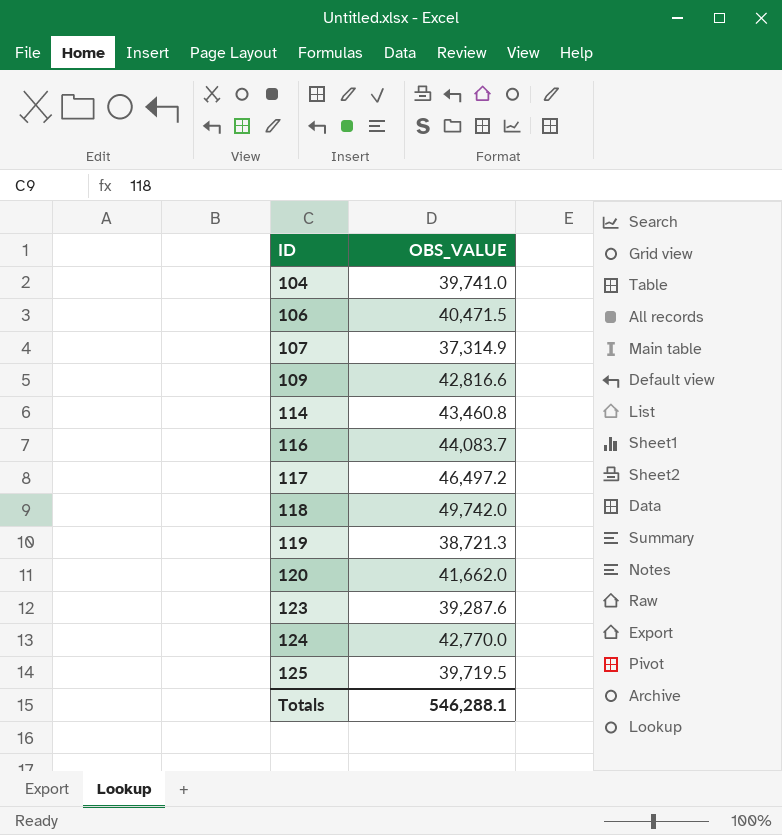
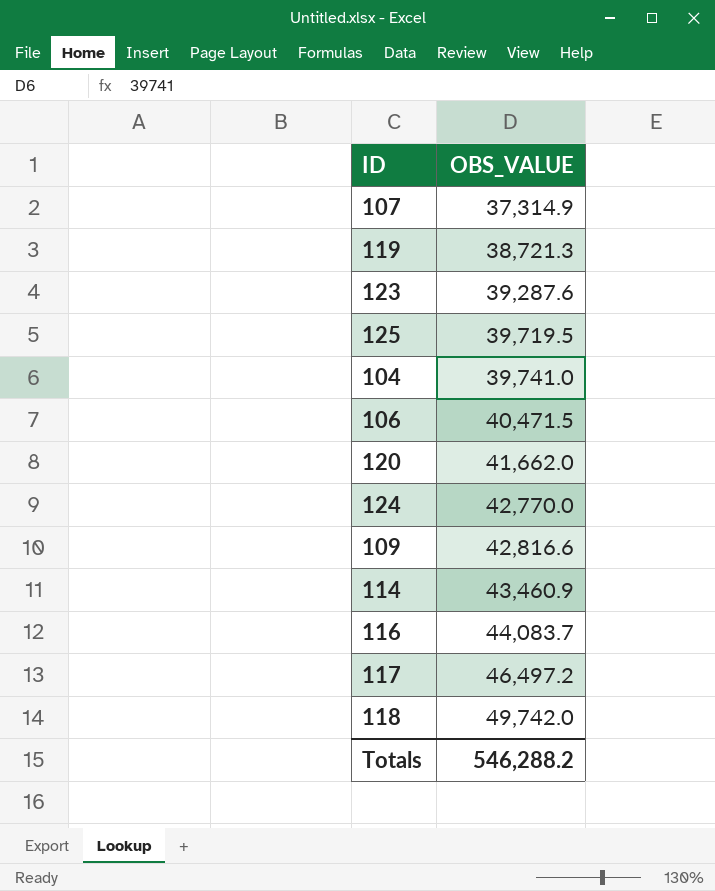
row order: ID ascending -> OBS_VALUE ascending
114 | OBS_VALUE: 43,460.8 -> 43,460.9
Totals | OBS_VALUE: 546,288.1 -> 546,288.2

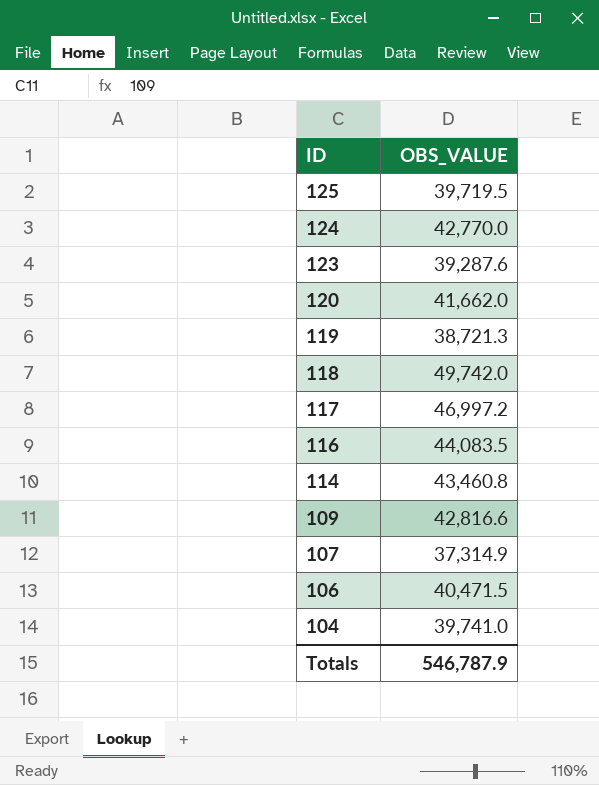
row order: OBS_VALUE ascending -> ID descending
117 | OBS_VALUE: 46,497.2 -> 46,997.2
116 | OBS_VALUE: 44,083.7 -> 44,083.5
114 | OBS_VALUE: 43,460.9 -> 43,460.8
Totals | OBS_VALUE: 546,288.2 -> 546,787.9

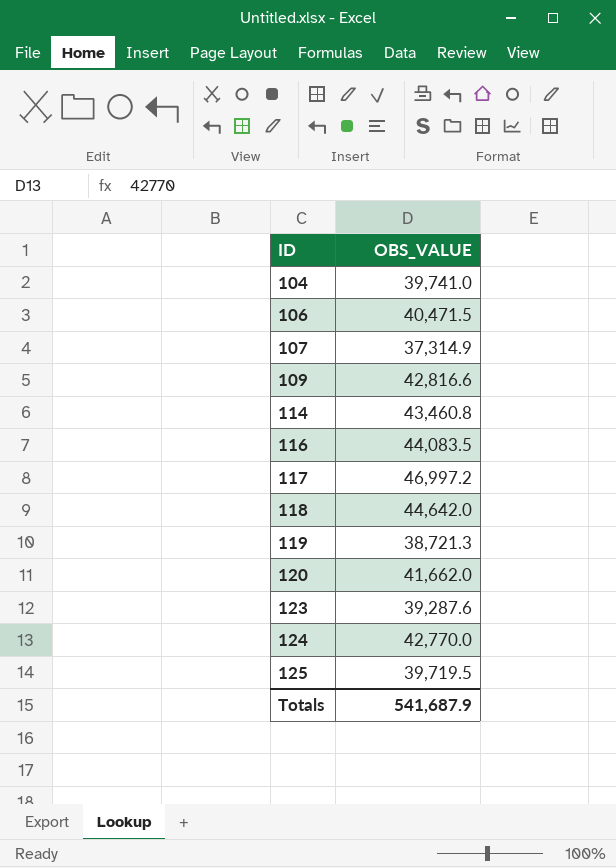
row order: ID descending -> ID ascending
118 | OBS_VALUE: 49,742.0 -> 44,642.0
Totals | OBS_VALUE: 546,787.9 -> 541,687.9

